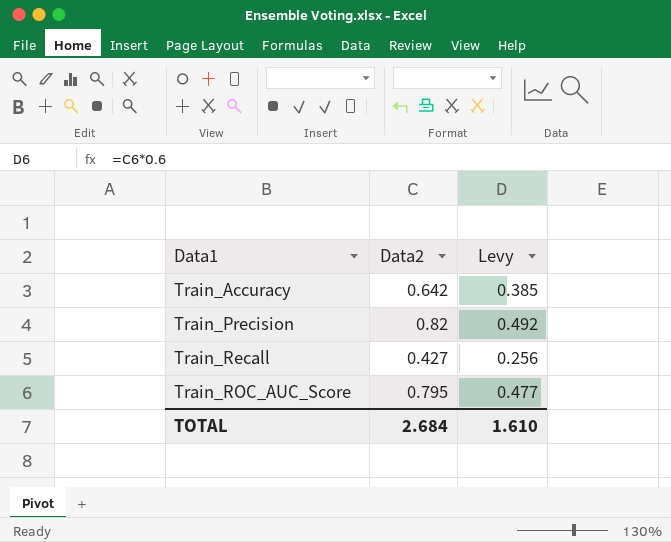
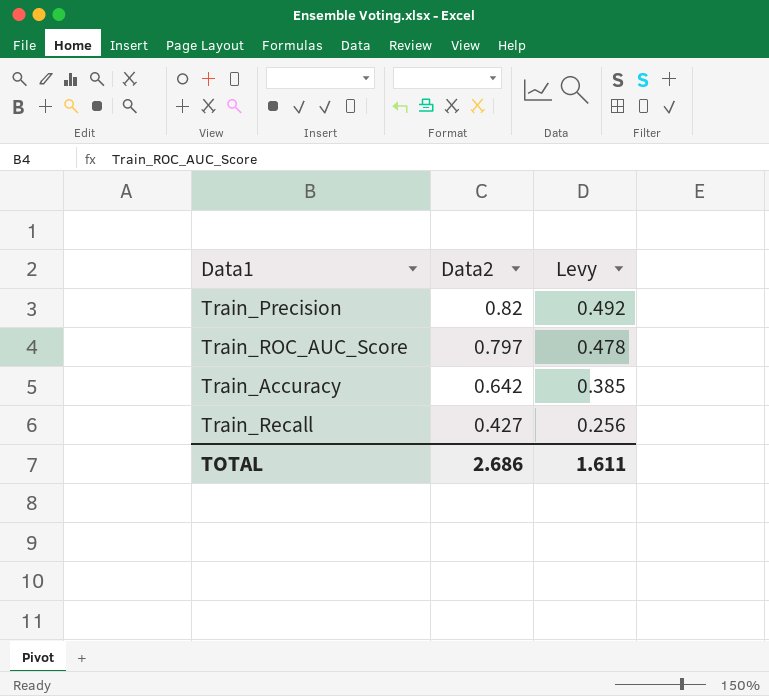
row order: Data1 ascending -> Data2 descending
Train_ROC_AUC_Score | Data2: 0.795 -> 0.797
Train_ROC_AUC_Score | Levy: 0.477 -> 0.478
TOTAL | Data2: 2.684 -> 2.686
TOTAL | Levy: 1.610 -> 1.611

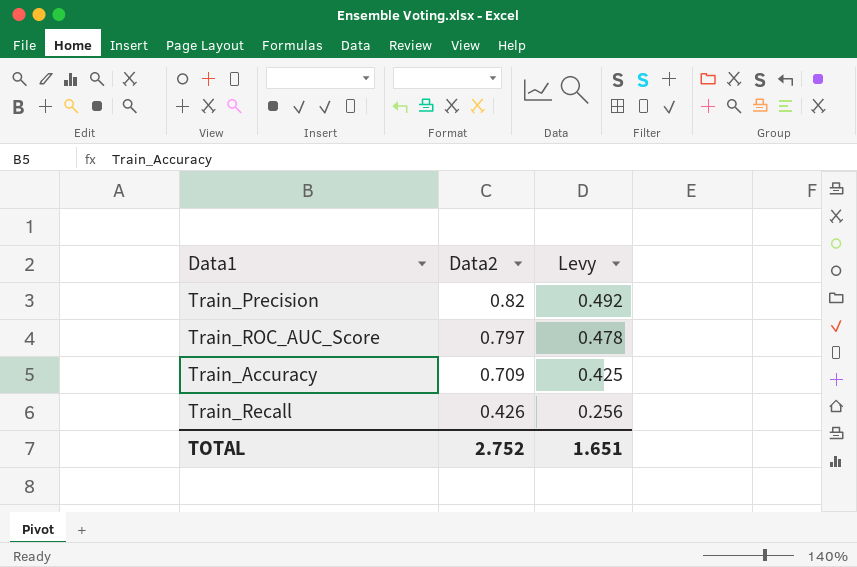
Train_Accuracy | Data2: 0.642 -> 0.709
Train_Accuracy | Levy: 0.385 -> 0.425
Train_Recall | Data2: 0.427 -> 0.426
TOTAL | Data2: 2.686 -> 2.752
TOTAL | Levy: 1.611 -> 1.651

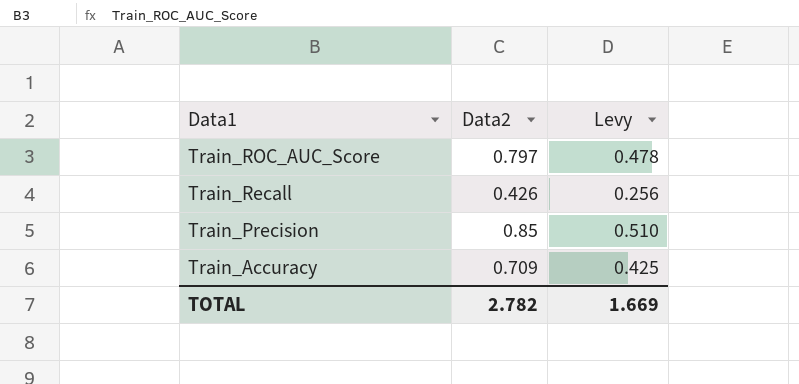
row order: Data2 descending -> Data1 descending
Train_Precision | Data2: 0.82 -> 0.85
Train_Precision | Levy: 0.492 -> 0.510
TOTAL | Data2: 2.752 -> 2.782
TOTAL | Levy: 1.651 -> 1.669

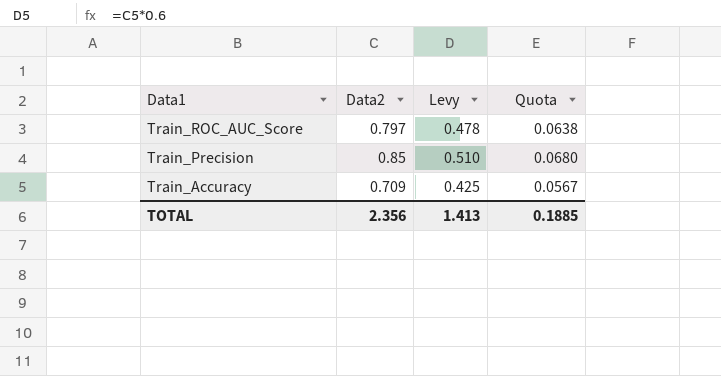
column Quota | formula: none -> [Data2] * 0.08
row Train_Recall: 0.426 | 0.256 -> none
TOTAL | Data2: 2.782 -> 2.356
TOTAL | Levy: 1.669 -> 1.413

